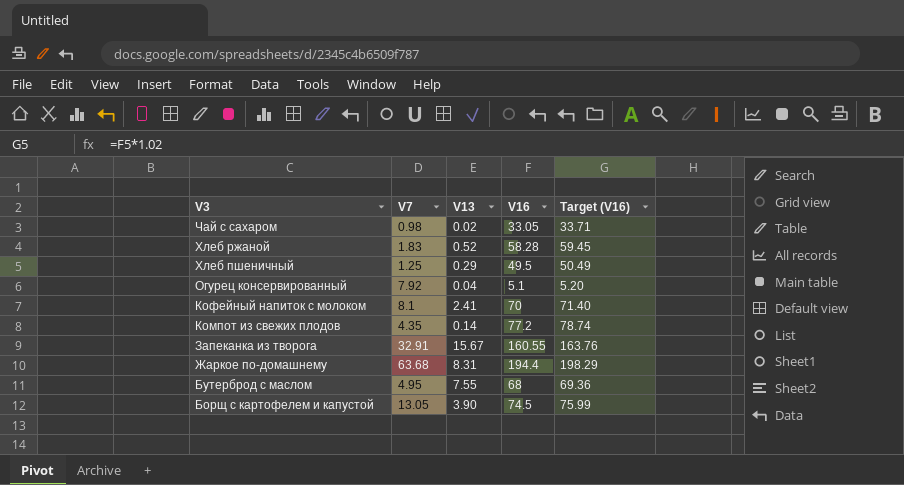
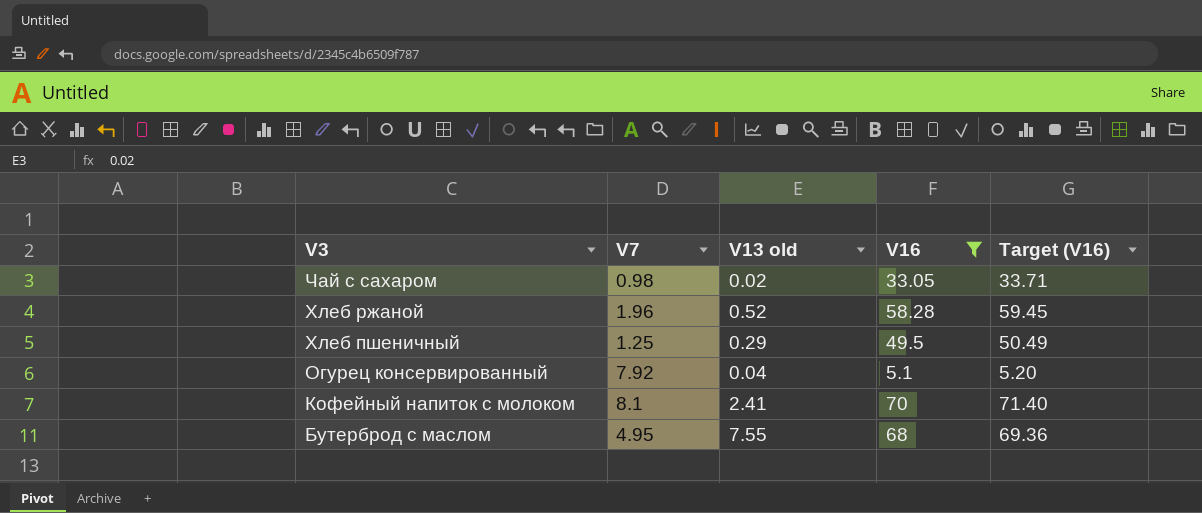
filter: none -> V16 <= 70
column name: V13 -> V13 old
Хлеб ржаной | V7: 1.83 -> 1.96

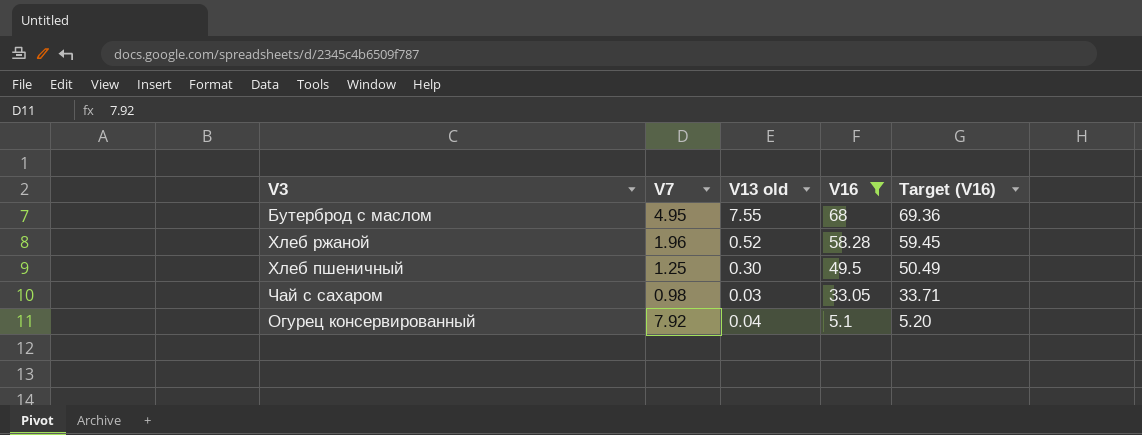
row order: V3 descending -> V16 descending
row Кофейный напиток с молоком: 8.1 | 2.41 | 70 | 71.40 -> none
Хлеб пшеничный | V13 old: 0.29 -> 0.30
Чай с сахаром | V13 old: 0.02 -> 0.03

